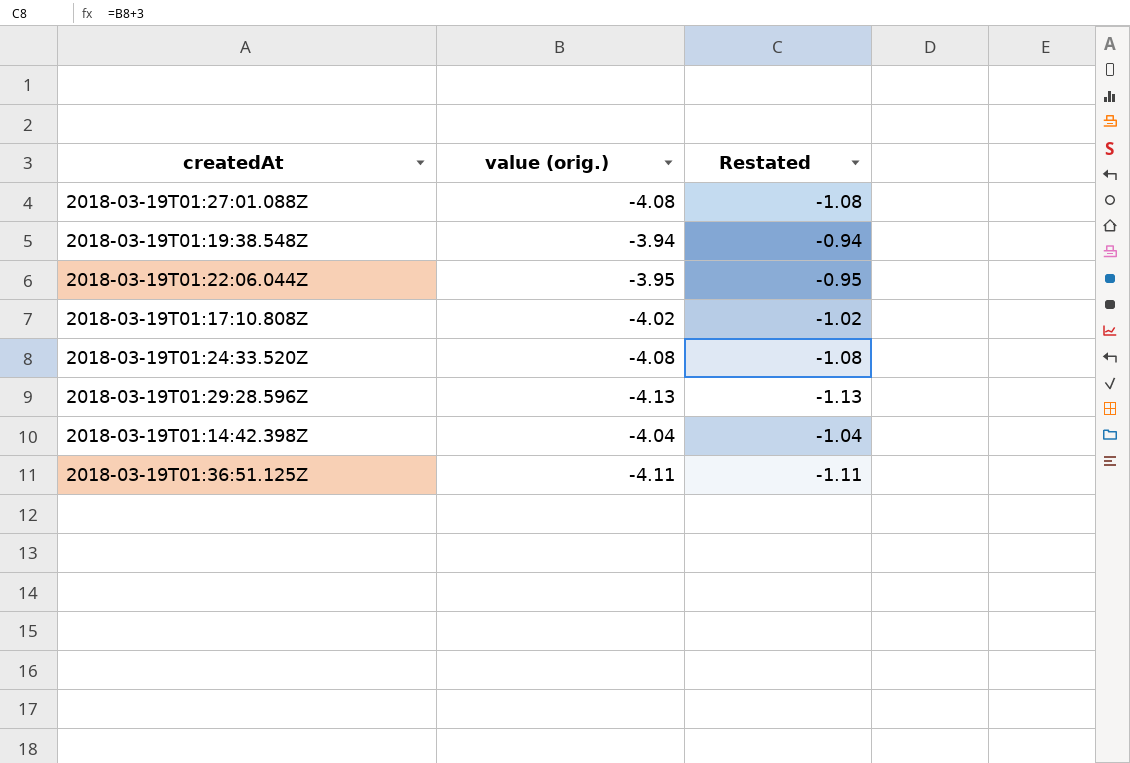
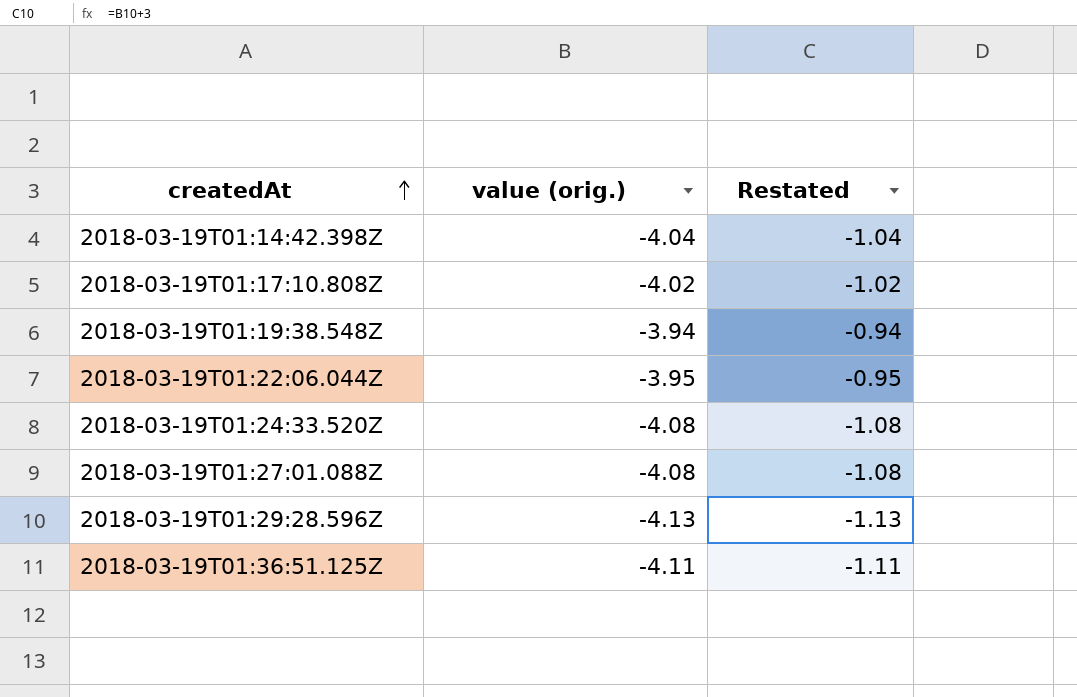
row order: none -> createdAt ascending

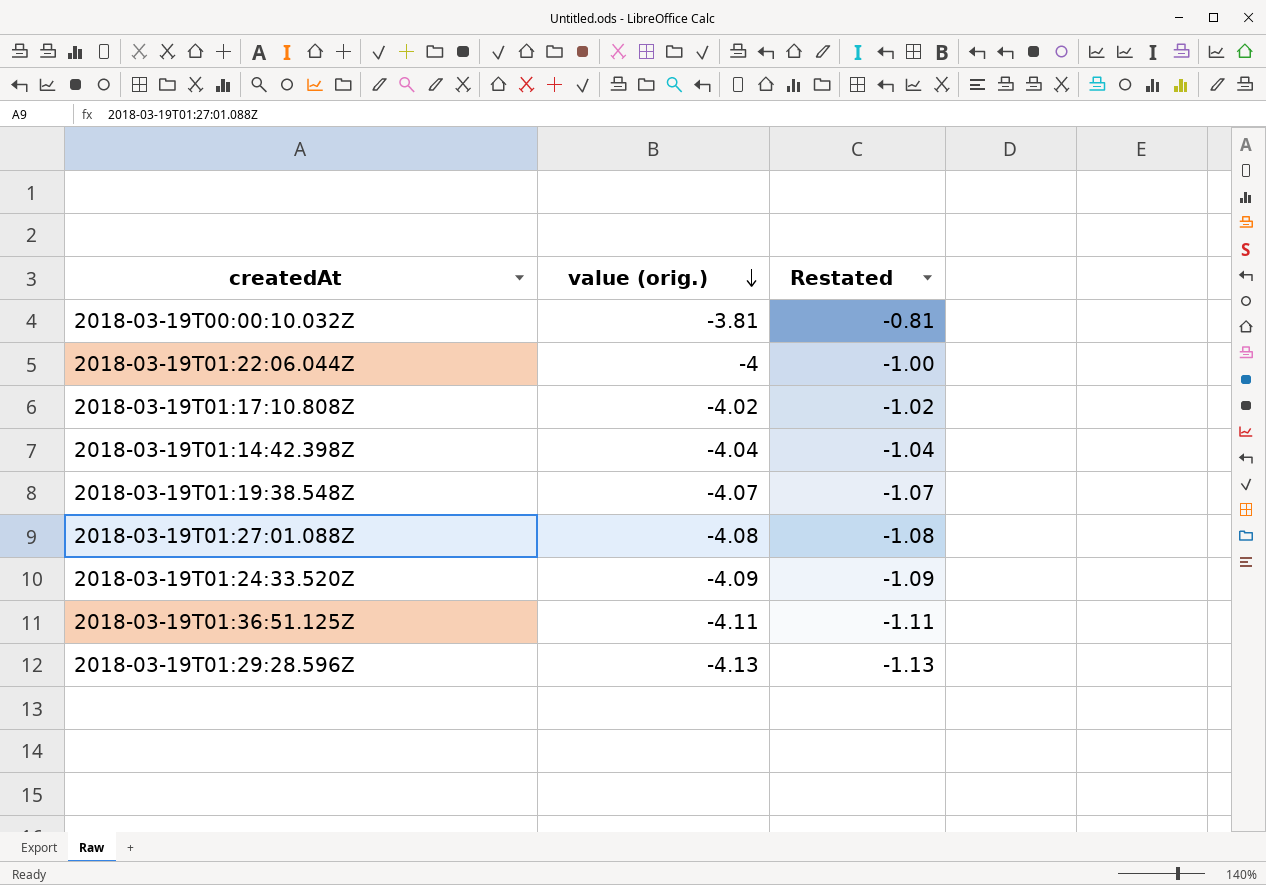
row order: createdAt ascending -> value (orig.) descending
row 2018-03-19T00:00:10.032Z: none -> -3.81 | -0.81
2018-03-19T01:22:06.044Z | value (orig.): -3.95 -> -4
2018-03-19T01:22:06.044Z | Restated: -0.95 -> -1.00
2018-03-19T01:19:38.548Z | value (orig.): -3.94 -> -4.07
2018-03-19T01:19:38.548Z | Restated: -0.94 -> -1.07
2018-03-19T01:24:33.520Z | value (orig.): -4.08 -> -4.09
2018-03-19T01:24:33.520Z | Restated: -1.08 -> -1.09

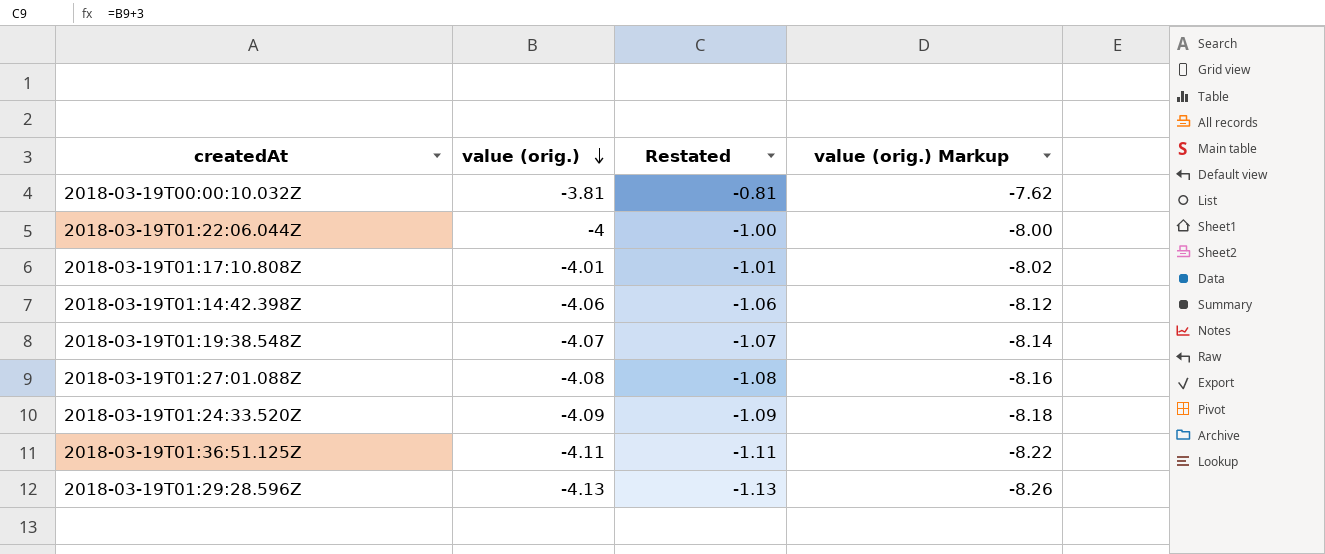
column value (orig.) Markup | formula: none -> [value (orig.)] * 2
2018-03-19T01:17:10.808Z | value (orig.): -4.02 -> -4.01
2018-03-19T01:17:10.808Z | Restated: -1.02 -> -1.01
2018-03-19T01:14:42.398Z | value (orig.): -4.04 -> -4.06
2018-03-19T01:14:42.398Z | Restated: -1.04 -> -1.06

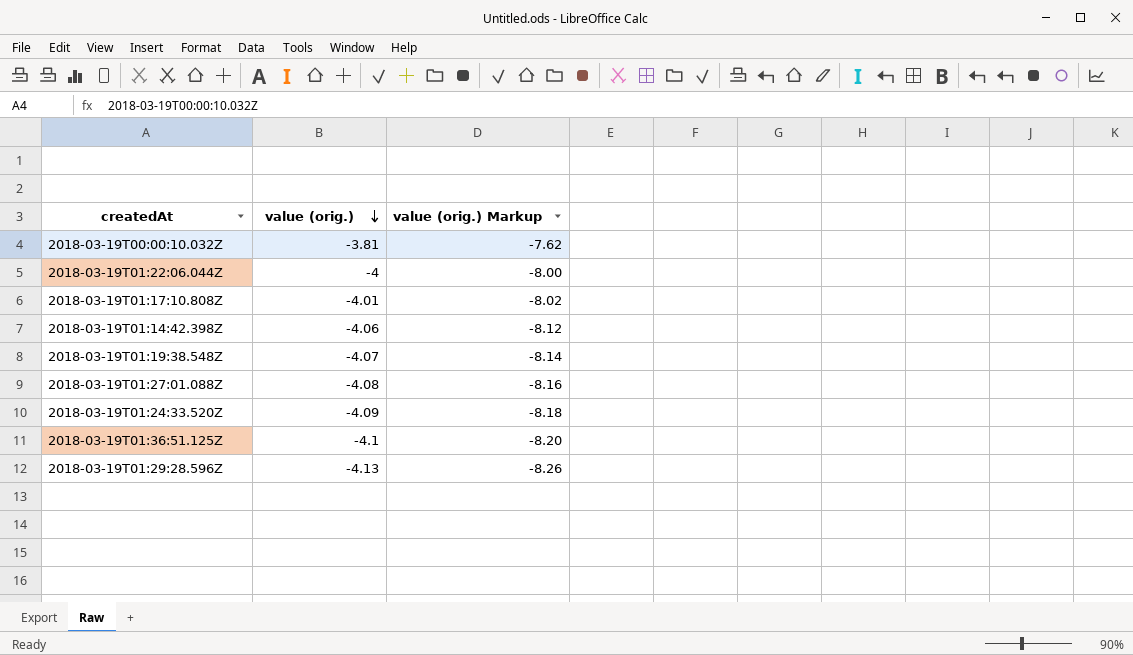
column Restated | formula: [value (orig.)] + 3 -> none
2018-03-19T01:36:51.125Z | value (orig.): -4.11 -> -4.1
2018-03-19T01:36:51.125Z | value (orig.) Markup: -8.22 -> -8.20

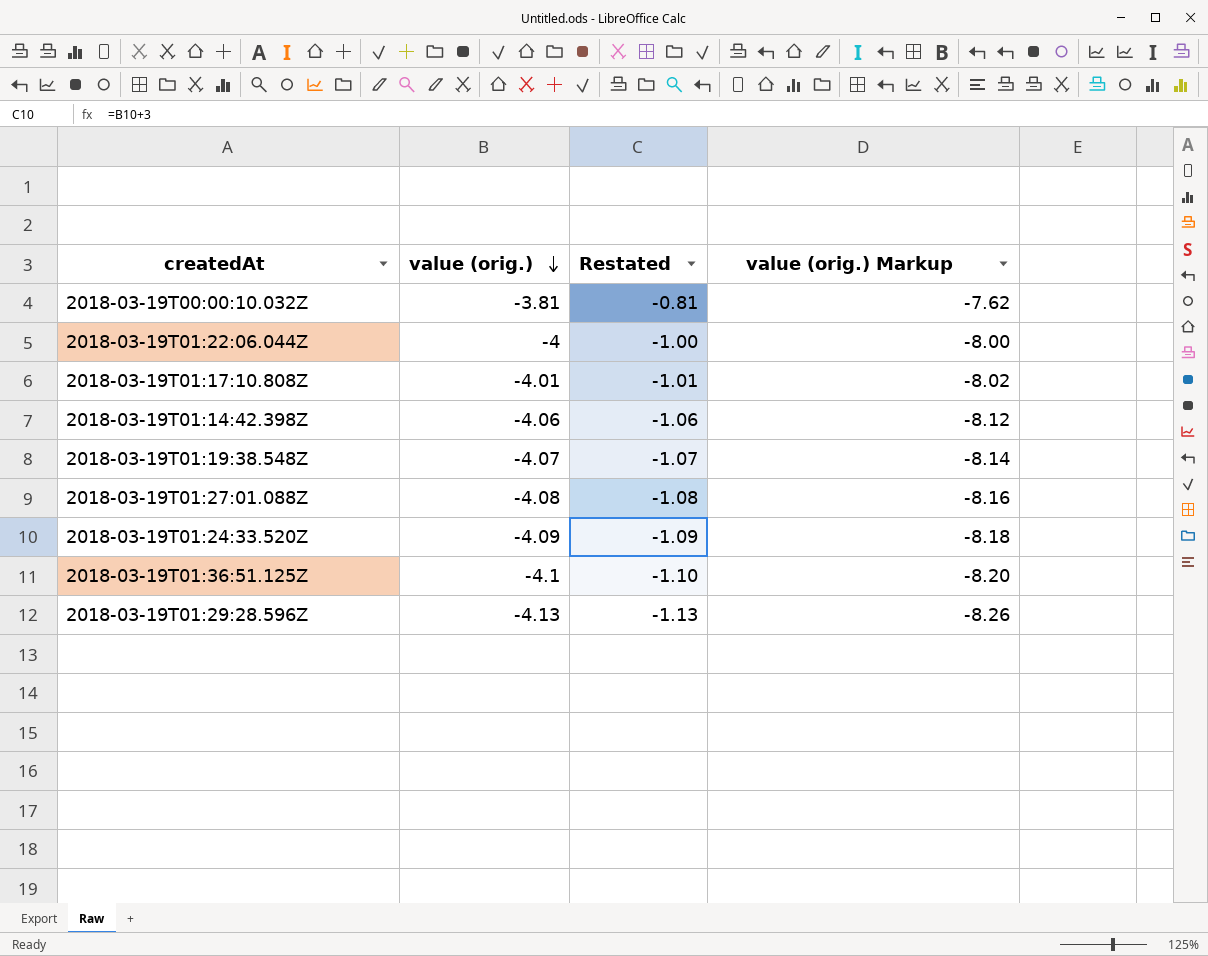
column Restated | formula: none -> [value (orig.)] + 3

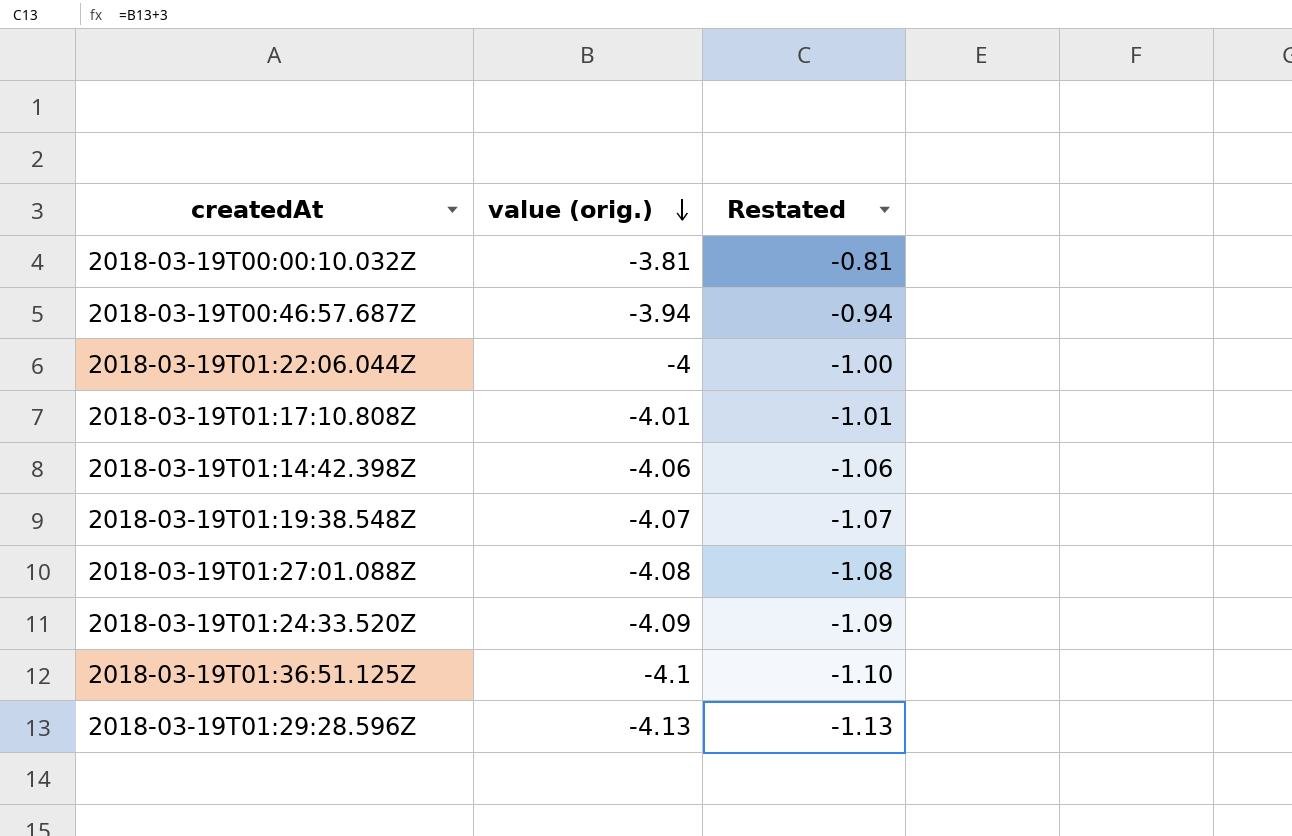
column value (orig.) Markup | formula: [value (orig.)] * 2 -> none
row 2018-03-19T00:46:57.687Z: none -> -3.94 | -0.94

